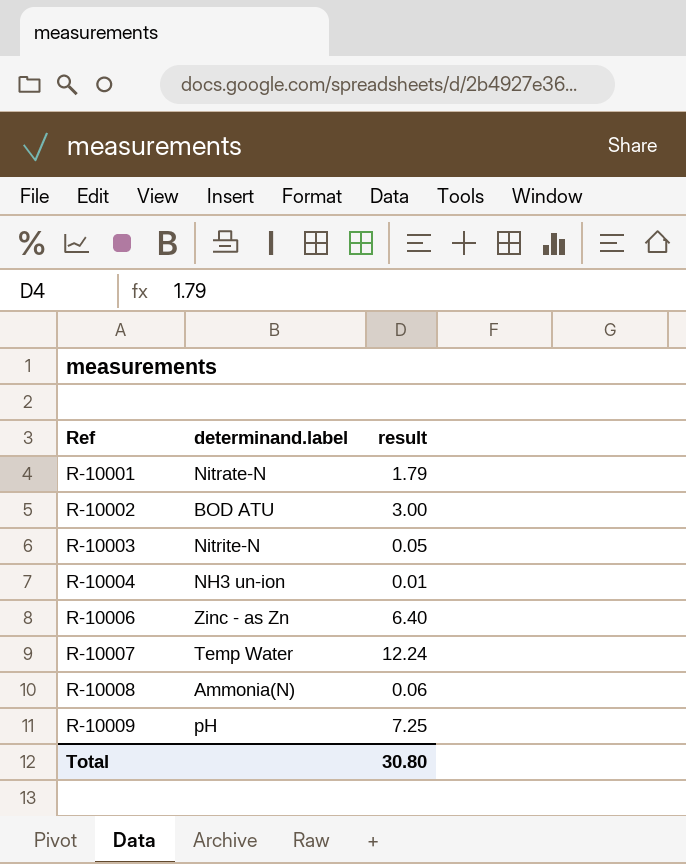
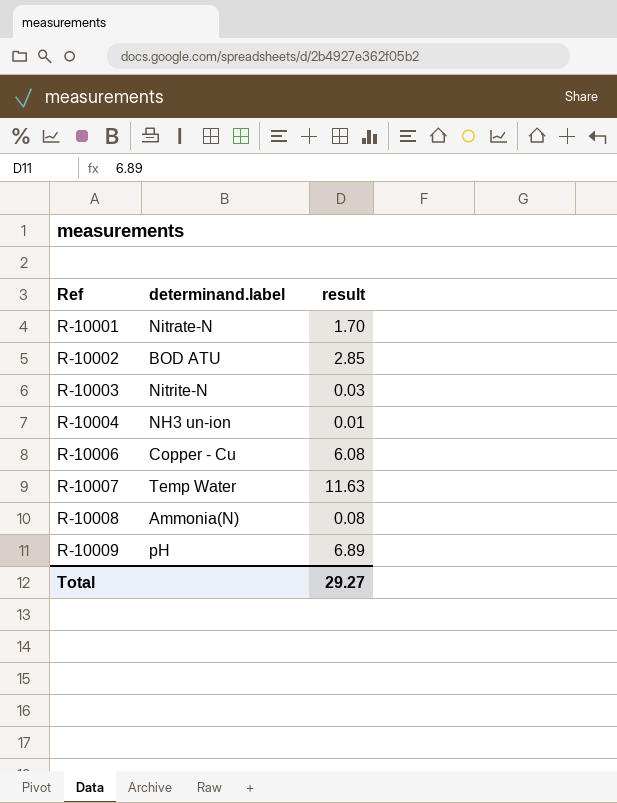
R-10001 | result: 1.79 -> 1.70
R-10002 | result: 3.00 -> 2.85
R-10003 | result: 0.05 -> 0.03
R-10006 | determinand.label: Zinc - as Zn -> Copper - Cu
R-10006 | result: 6.40 -> 6.08
R-10007 | result: 12.24 -> 11.63
R-10008 | result: 0.06 -> 0.08
R-10009 | result: 7.25 -> 6.89
Total | result: 30.80 -> 29.27

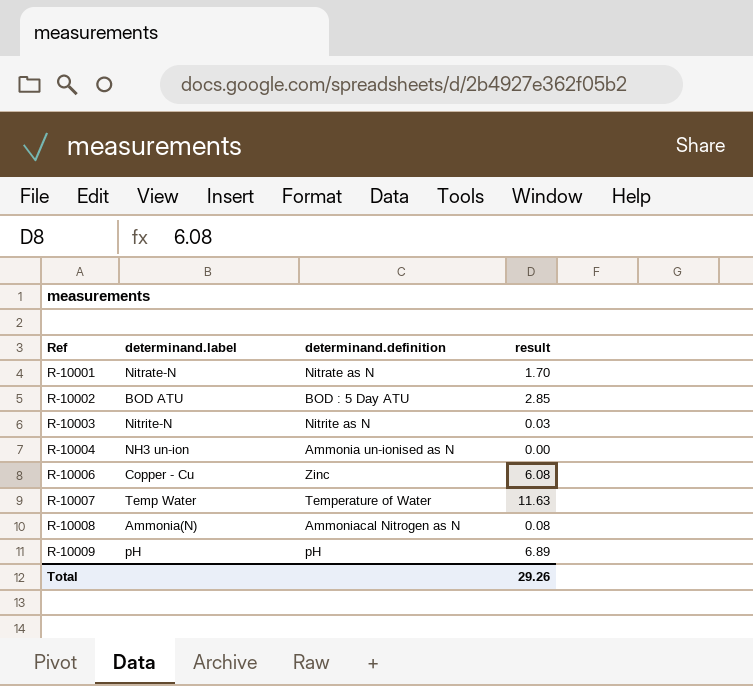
column determinand.definition | position: none -> 3
R-10004 | result: 0.01 -> 0.00
Total | result: 29.27 -> 29.26

